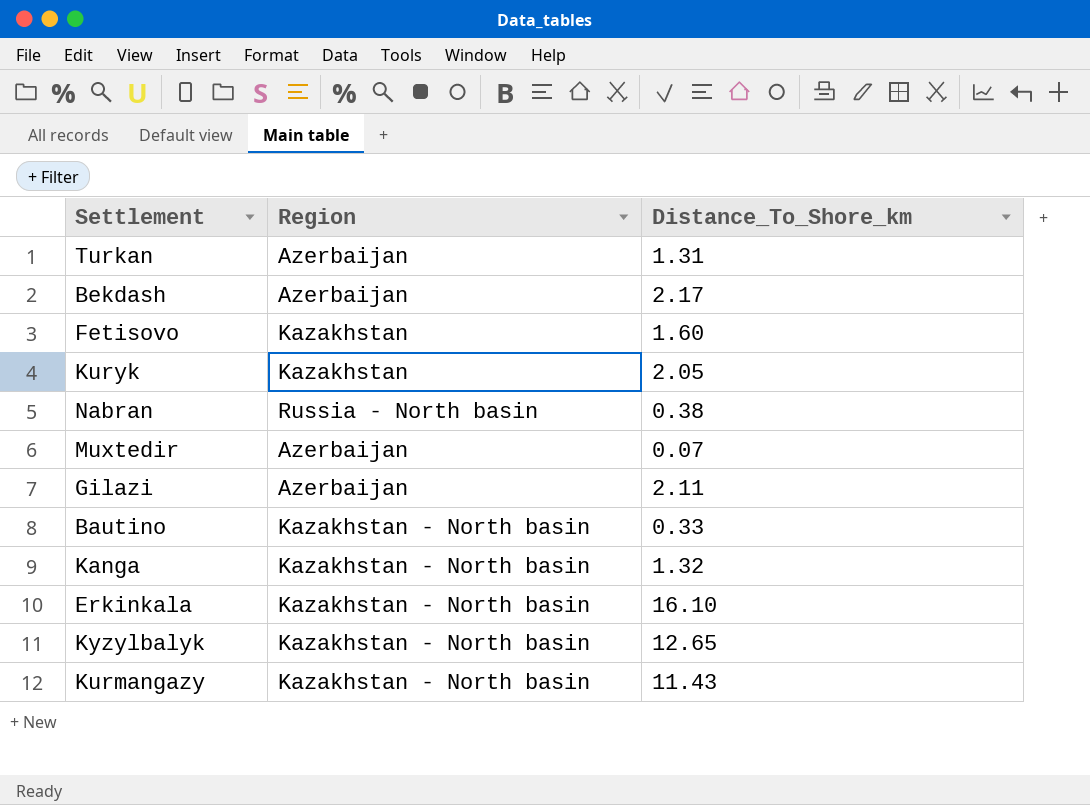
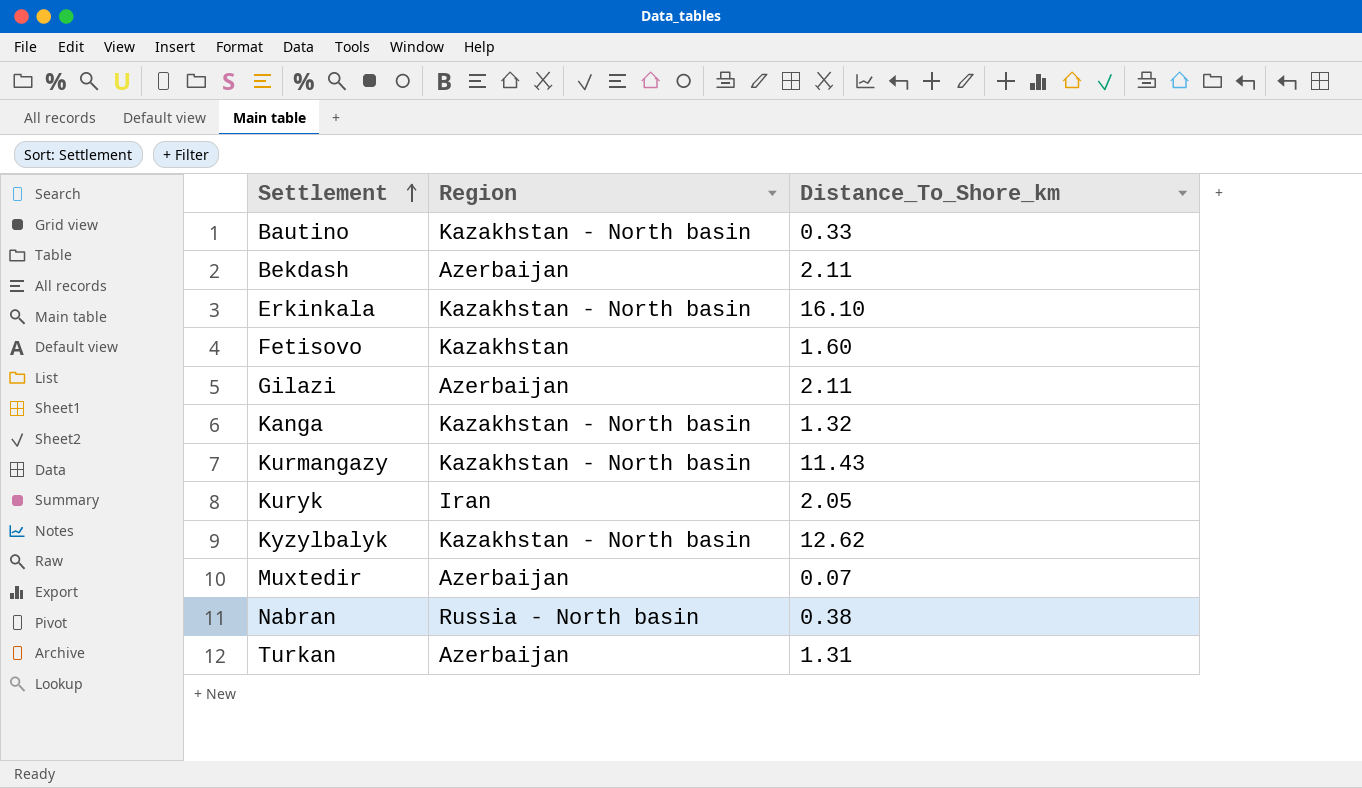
row order: none -> Settlement ascending
Bekdash | Distance_To_Shore_km: 2.17 -> 2.11
Kuryk | Region: Kazakhstan -> Iran
Kyzylbalyk | Distance_To_Shore_km: 12.65 -> 12.62

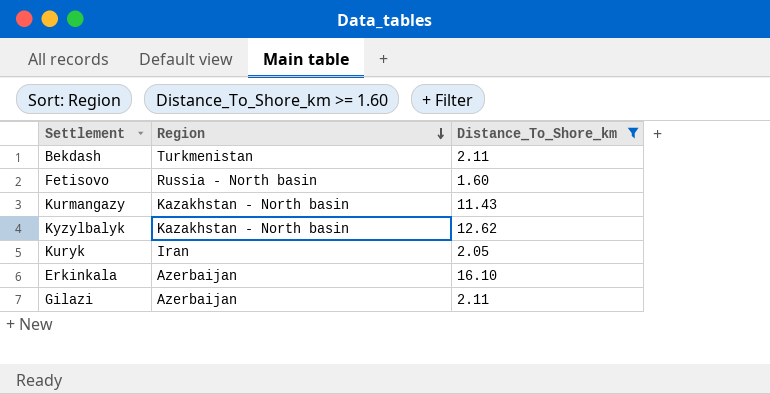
filter: none -> Distance_To_Shore_km >= 1.60
row order: Settlement ascending -> Region descending
Bekdash | Region: Azerbaijan -> Turkmenistan
Fetisovo | Region: Kazakhstan -> Russia - North basin
Erkinkala | Region: Kazakhstan - North basin -> Azerbaijan

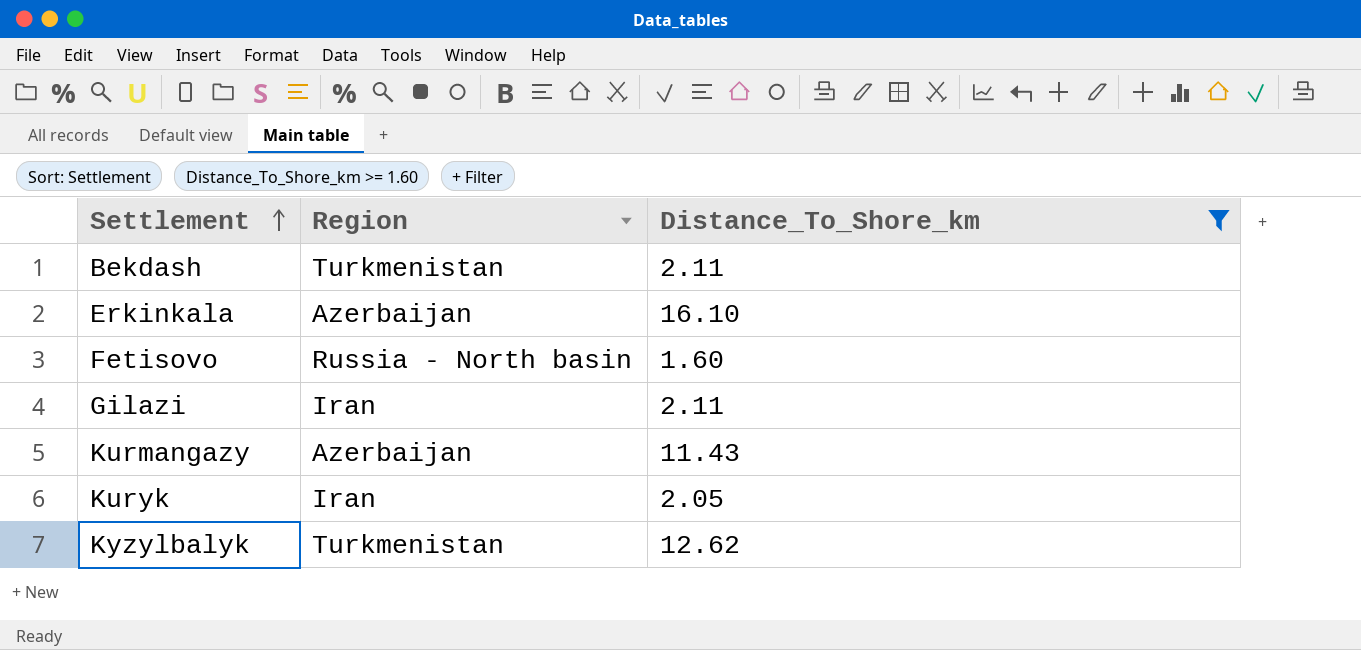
row order: Region descending -> Settlement ascending
Gilazi | Region: Azerbaijan -> Iran
Kurmangazy | Region: Kazakhstan - North basin -> Azerbaijan
Kyzylbalyk | Region: Kazakhstan - North basin -> Turkmenistan

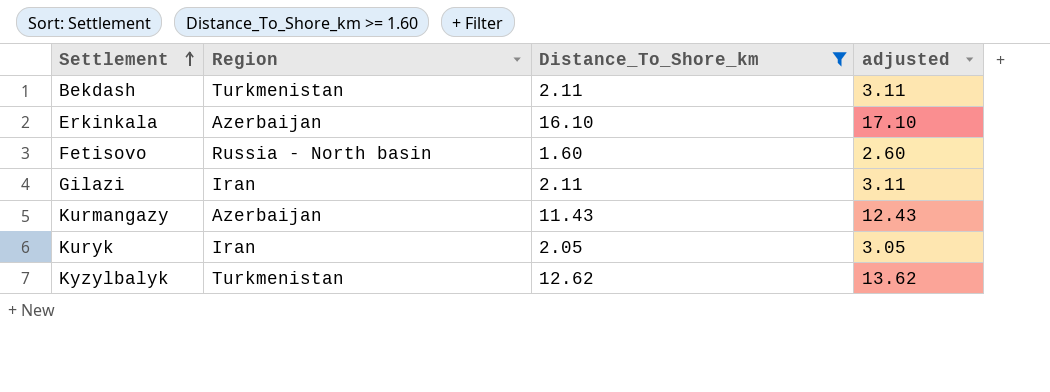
column adjusted | formula: none -> [Distance_To_Shore_km] + 1

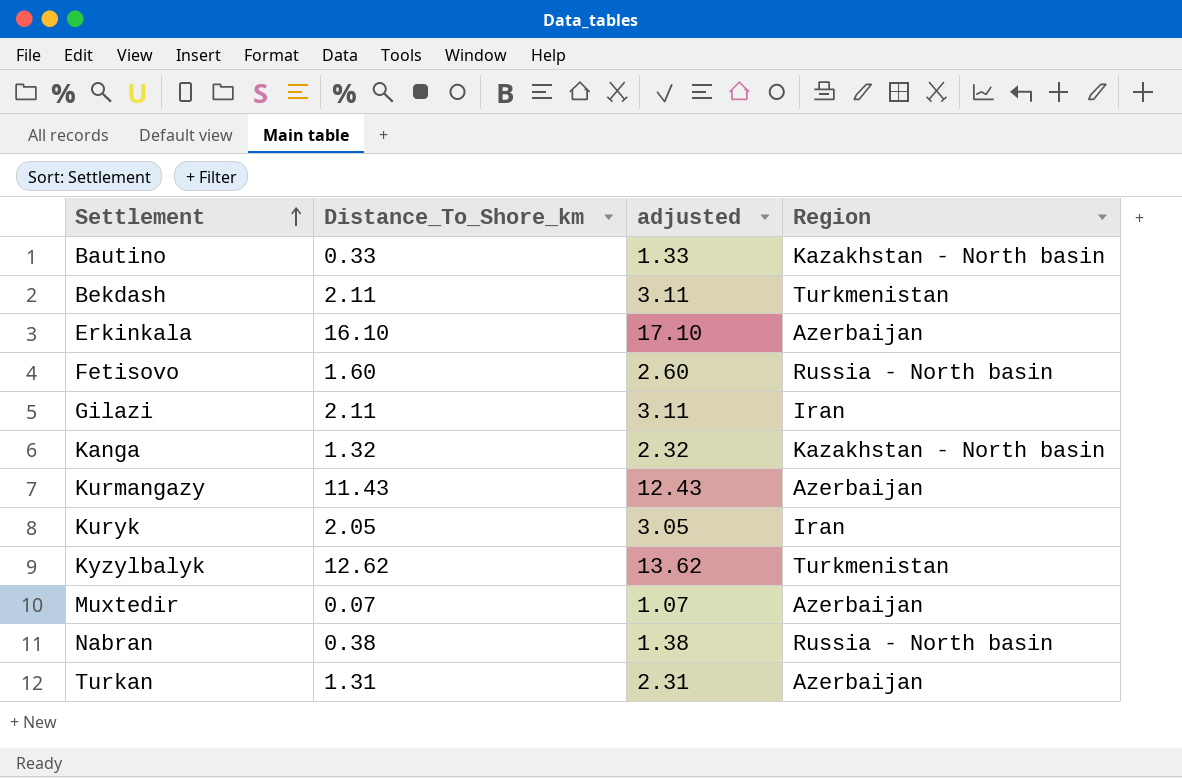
filter: Distance_To_Shore_km >= 1.60 -> none
column Region | position: 2 -> 4

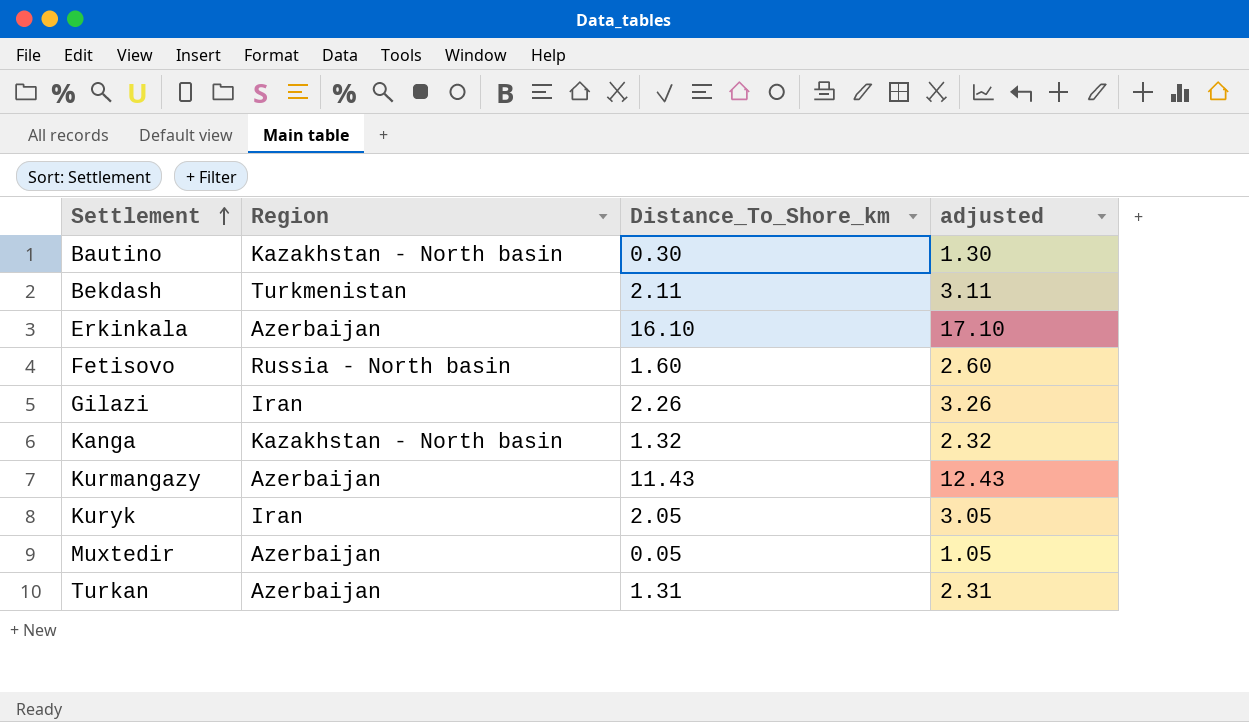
column Region | position: 4 -> 2
row Kyzylbalyk: 12.62 | 13.62 | Turkmenistan -> none
row Nabran: 0.38 | 1.38 | Russia - North basin -> none
Bautino | Distance_To_Shore_km: 0.33 -> 0.30
Bautino | adjusted: 1.33 -> 1.30
Gilazi | Distance_To_Shore_km: 2.11 -> 2.26
Gilazi | adjusted: 3.11 -> 3.26
Muxtedir | Distance_To_Shore_km: 0.07 -> 0.05
Muxtedir | adjusted: 1.07 -> 1.05

